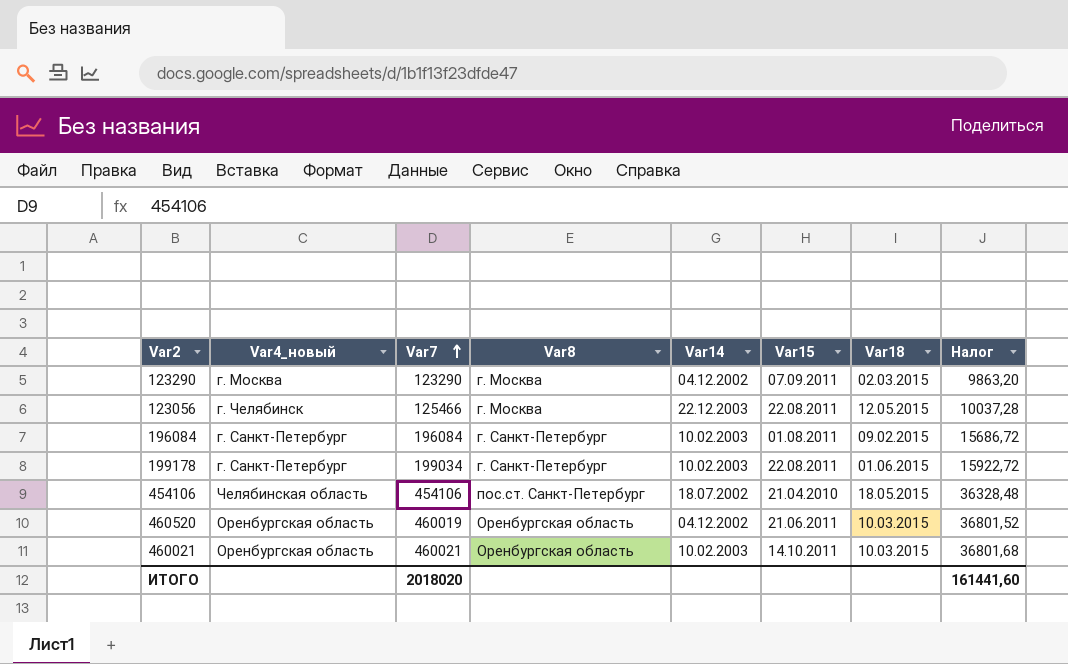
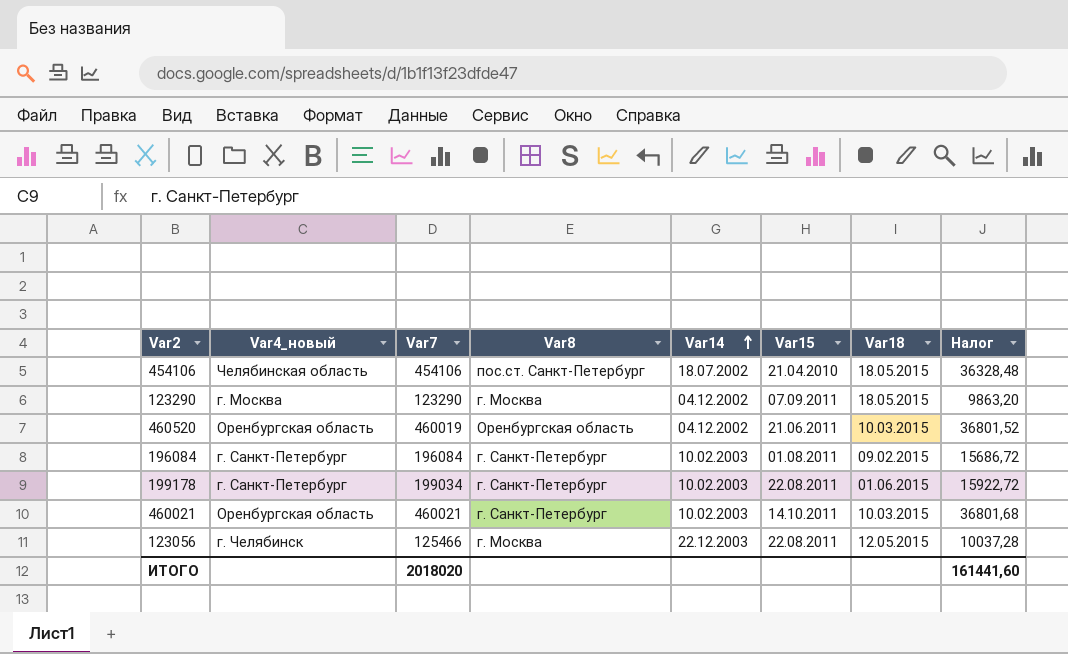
row order: Var7 ascending -> Var14 ascending
123290 | Var18: 02.03.2015 -> 18.05.2015
460021 | Var8: Оренбургская область -> г. Санкт-Петербург

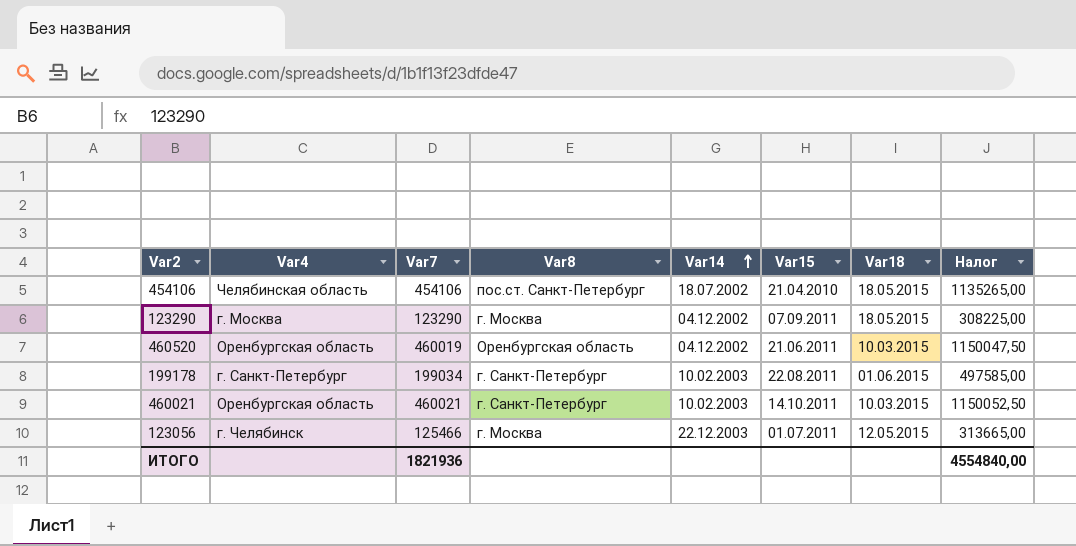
column name: Var4_новый -> Var4
column Налог | formula: [Var7] * 0,08 -> [Var7] * 2,5
row 196084: г. Санкт-Петербург | 196084 | г. Санкт-Петербург | 10.02.2003 | 01.08.2011 | 09.02.2015 | 15686,72 -> none
123056 | Var15: 22.08.2011 -> 01.07.2011
ИТОГО | Var7: 2018020 -> 1821936
ИТОГО | Налог: 161441,60 -> 4554840,00

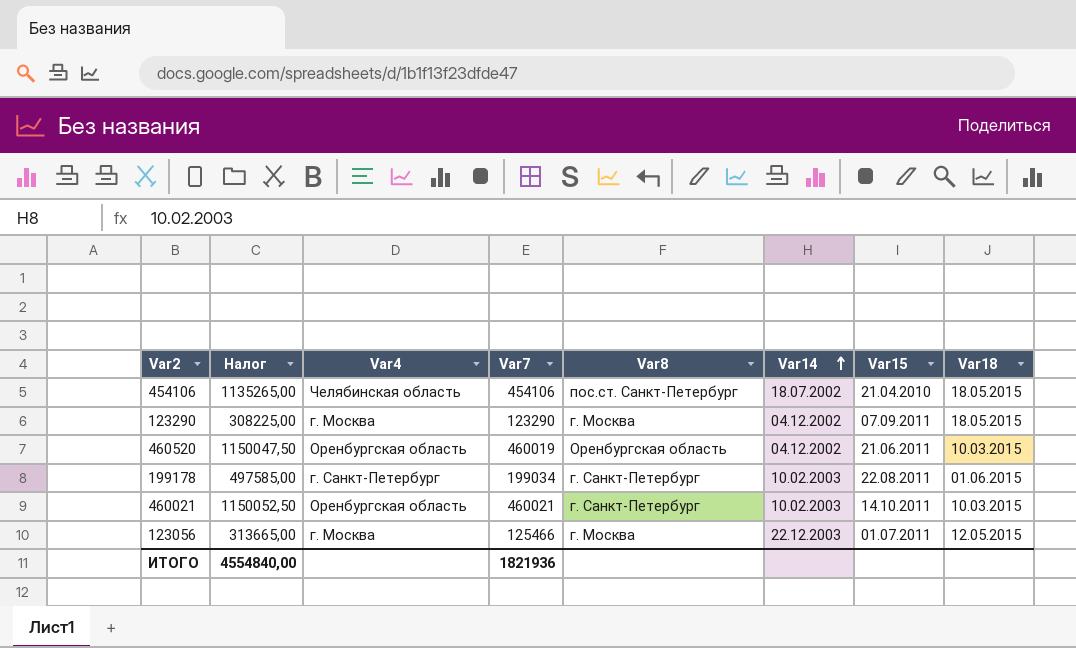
column Налог | position: 8 -> 2
123056 | Var4: г. Челябинск -> г. Москва

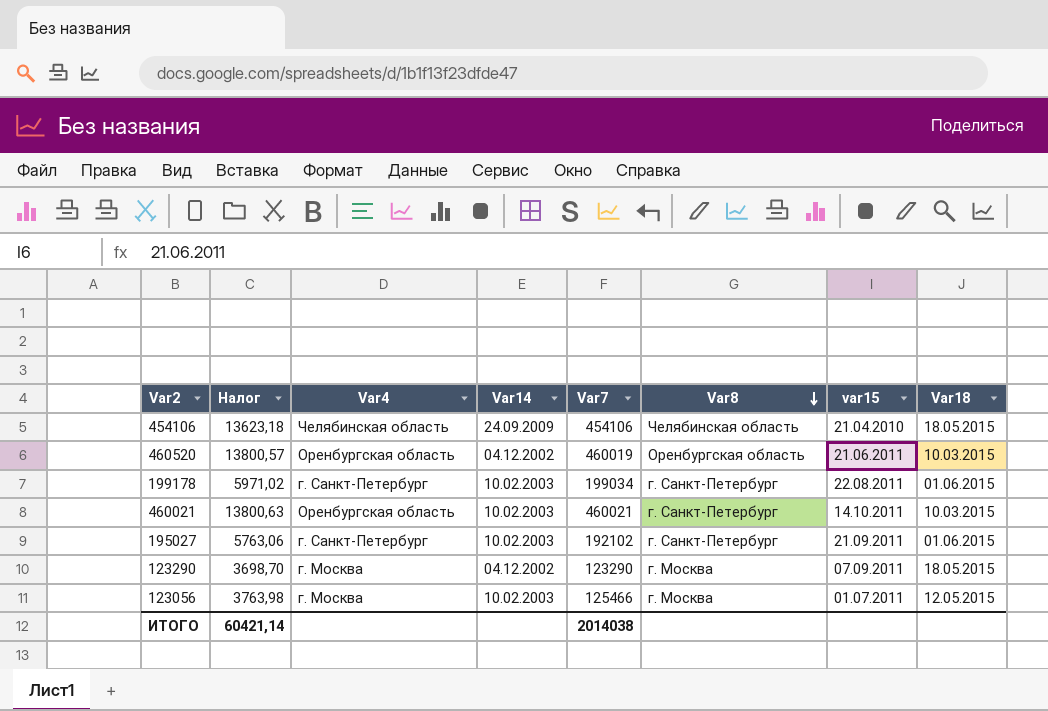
row order: Var14 ascending -> Var8 descending
column Налог | formula: [Var7] * 2,5 -> [Var7] * 0,03
column Var14 | position: 6 -> 4
column name: Var15 -> var15
454106 | Var14: 18.07.2002 -> 24.09.2009
454106 | Var8: пос.ст. Санкт-Петербург -> Челябинская область
row 195027: none -> 5763,06 | г. Санкт-Петербург | 10.02.2003 | 192102 | г. Санкт-Петербург | 21.09.2011 | 01.06.2015
123056 | Var14: 22.12.2003 -> 10.02.2003
ИТОГО | Налог: 4554840,00 -> 60421,14
ИТОГО | Var7: 1821936 -> 2014038

